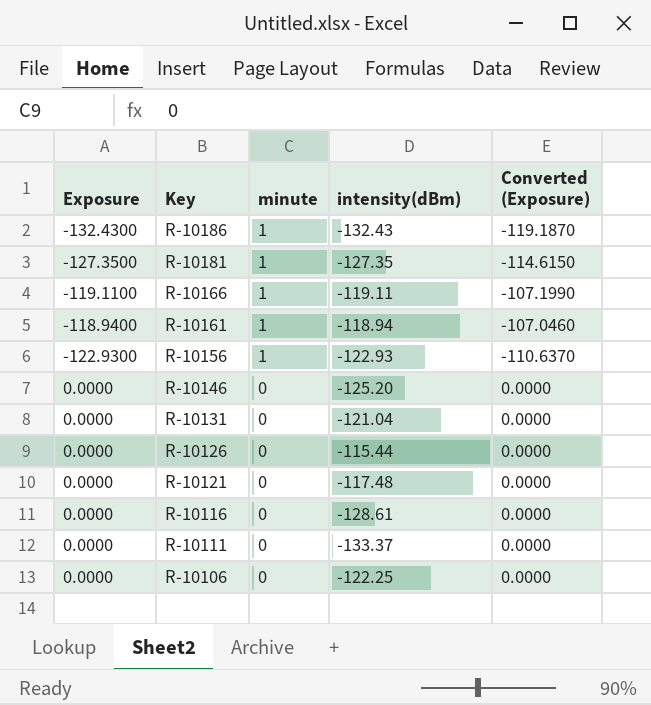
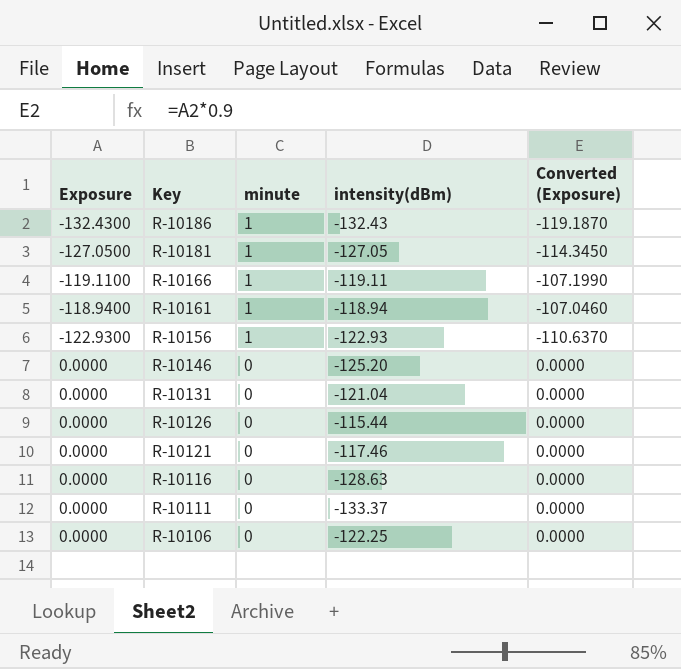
R-10181 | Exposure: -127.3500 -> -127.0500
R-10181 | intensity(dBm): -127.35 -> -127.05
R-10181 | Converted (Exposure): -114.6150 -> -114.3450
R-10121 | intensity(dBm): -117.48 -> -117.46
R-10116 | intensity(dBm): -128.61 -> -128.63

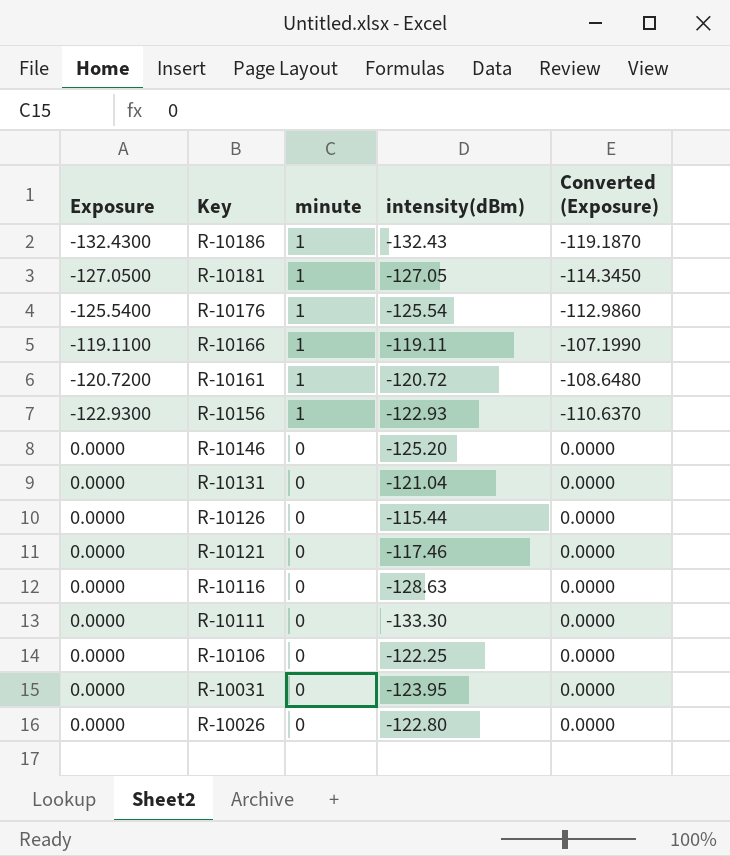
row R-10176: none -> -125.5400 | 1 | -125.54 | -112.9860
R-10161 | Exposure: -118.9400 -> -120.7200
R-10161 | intensity(dBm): -118.94 -> -120.72
R-10161 | Converted (Exposure): -107.0460 -> -108.6480
R-10111 | intensity(dBm): -133.37 -> -133.30
row R-10031: none -> 0.0000 | 0 | -123.95 | 0.0000
row R-10026: none -> 0.0000 | 0 | -122.80 | 0.0000

